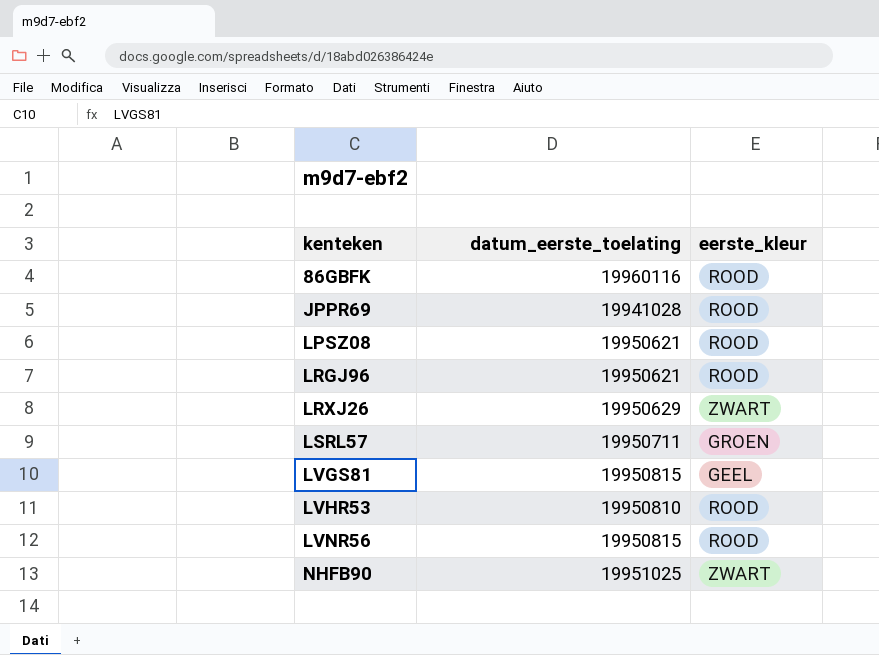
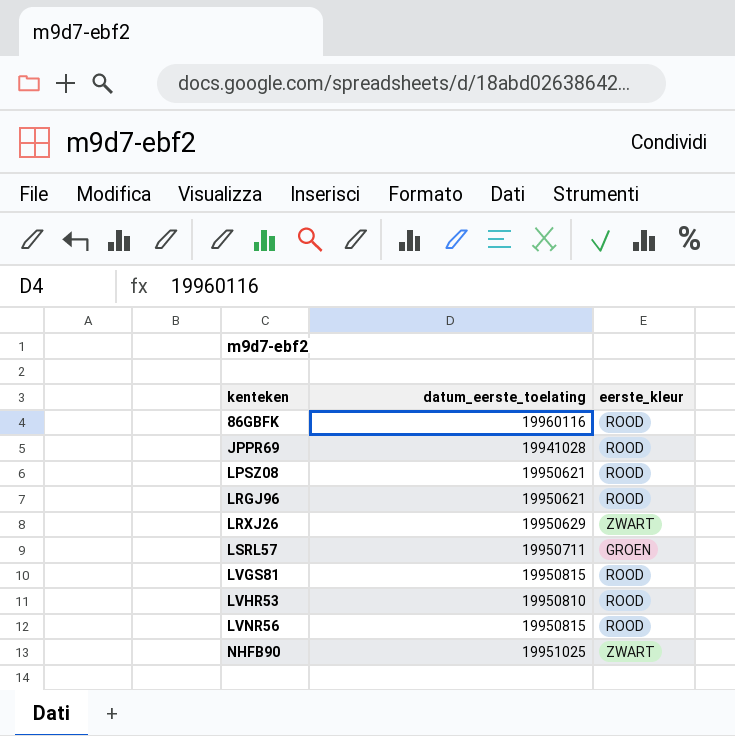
LVGS81 | eerste_kleur: GEEL -> ROOD

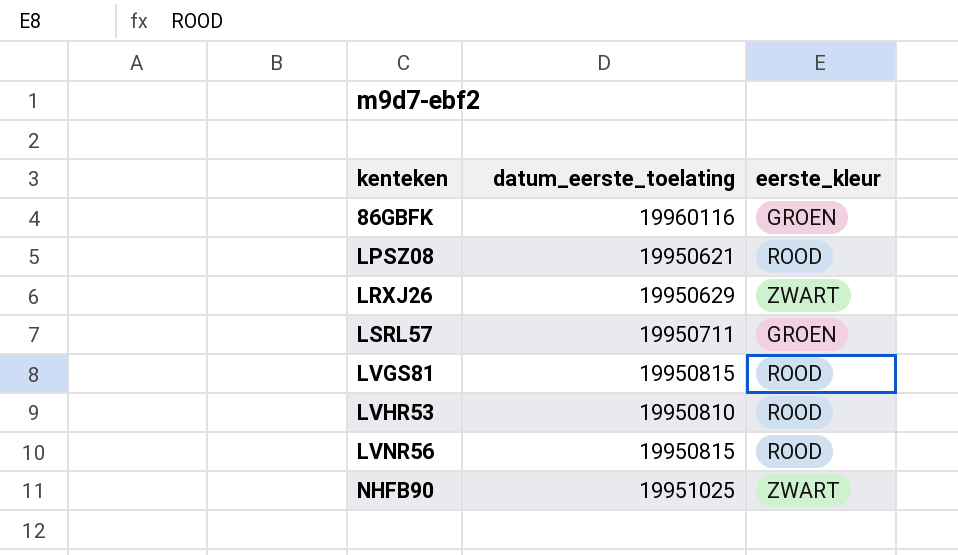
row JPPR69: 19941028 | ROOD -> none
row LRGJ96: 19950621 | ROOD -> none
86GBFK | eerste_kleur: ROOD -> GROEN

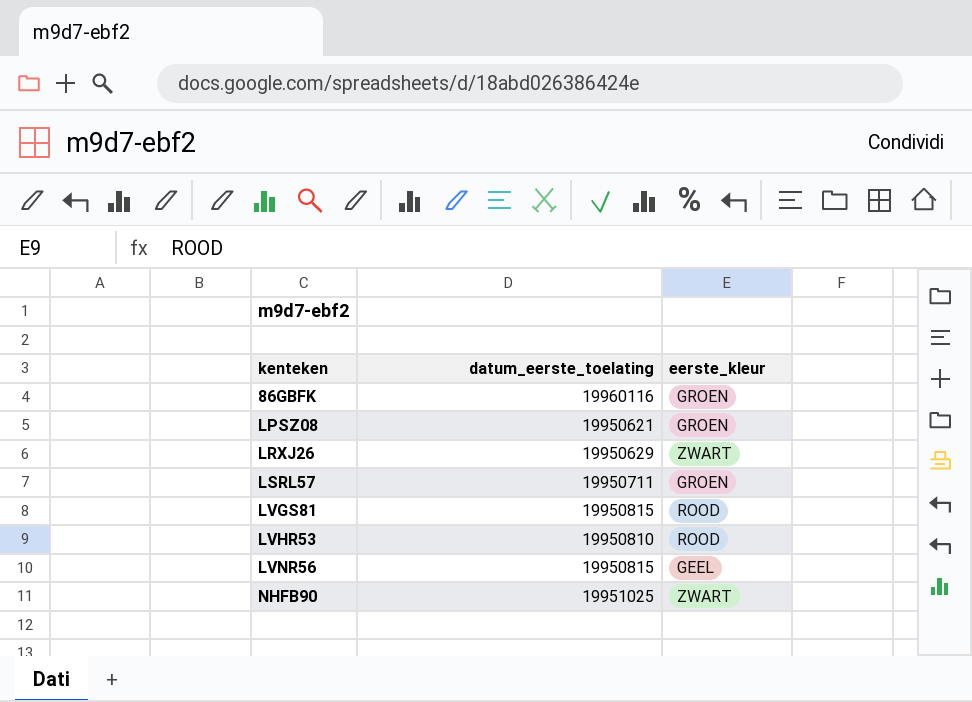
LPSZ08 | eerste_kleur: ROOD -> GROEN
LVNR56 | eerste_kleur: ROOD -> GEEL

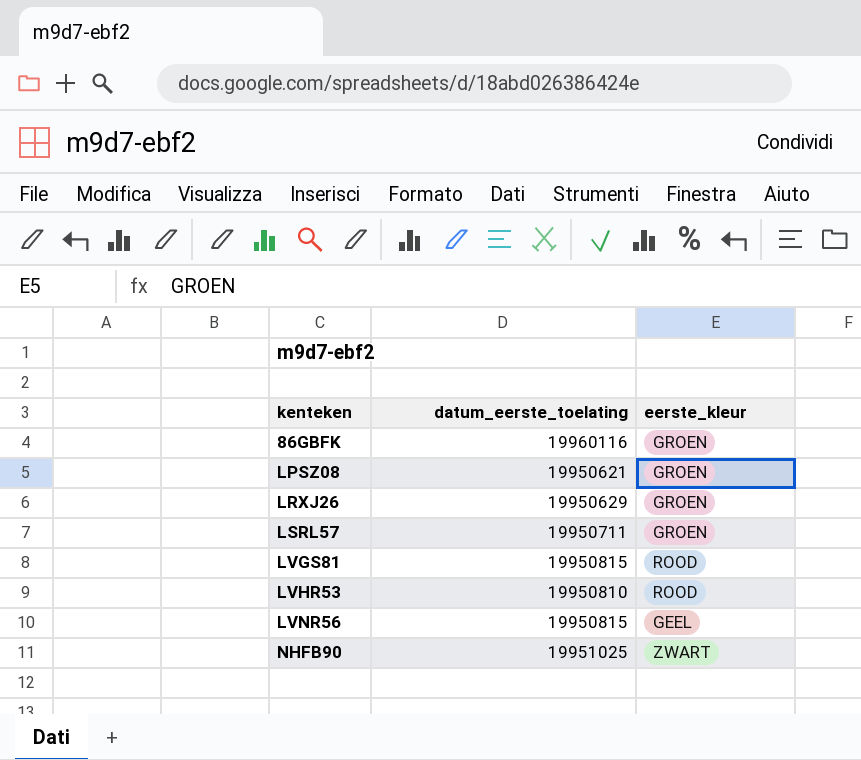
LRXJ26 | eerste_kleur: ZWART -> GROEN

